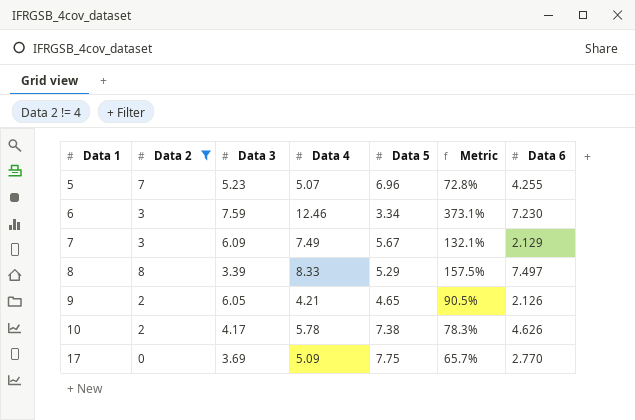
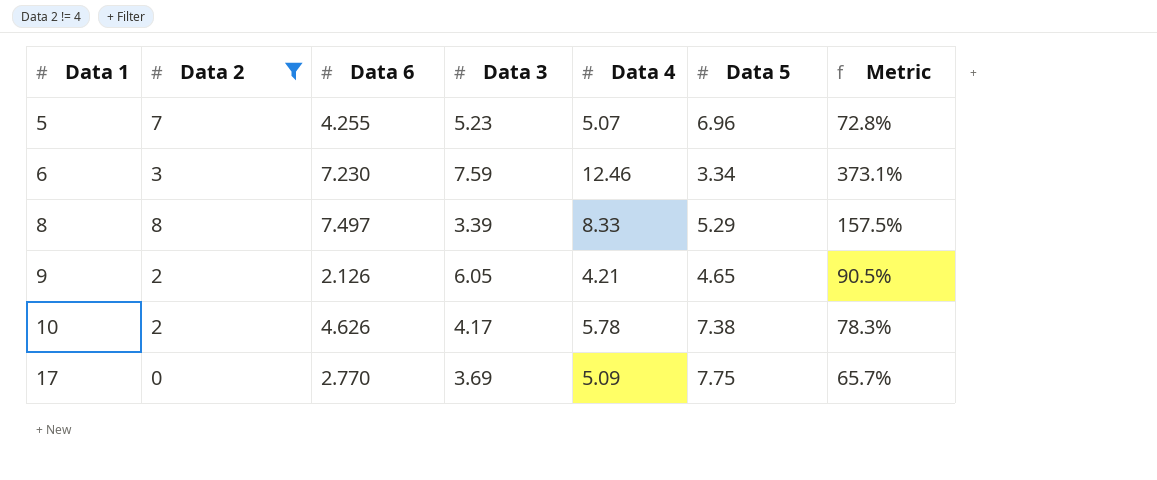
column Data 6 | position: 7 -> 3
row 7: 3 | 6.09 | 7.49 | 5.67 | 132.1% | 2.129 -> none

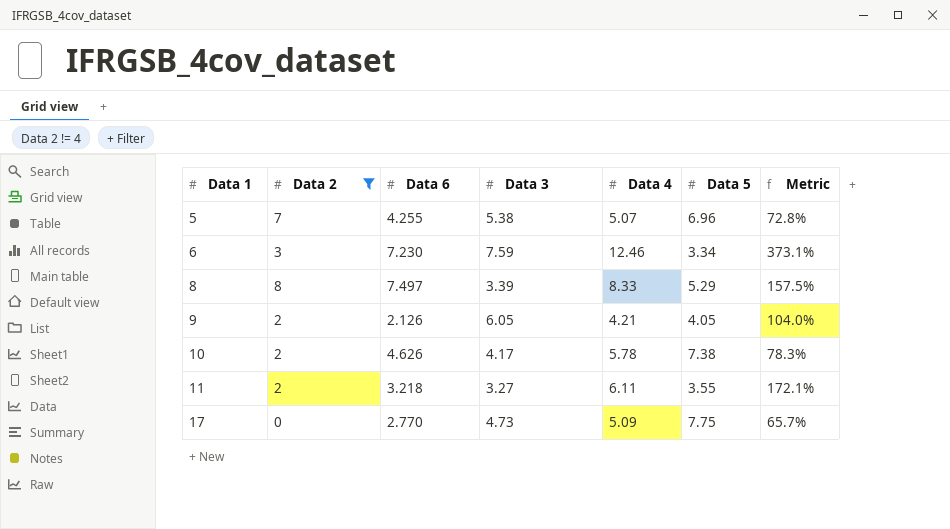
5 | Data 3: 5.23 -> 5.38
9 | Data 5: 4.65 -> 4.05
9 | Metric: 90.5% -> 104.0%
row 11: none -> 2 | 3.218 | 3.27 | 6.11 | 3.55 | 172.1%
17 | Data 3: 3.69 -> 4.73

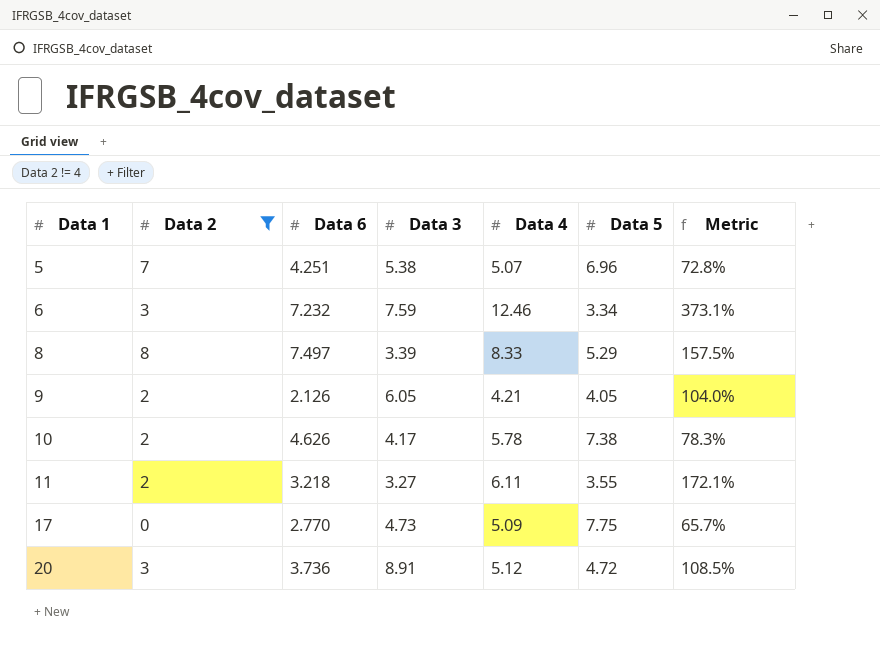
5 | Data 6: 4.255 -> 4.251
6 | Data 6: 7.230 -> 7.232
row 20: none -> 3 | 3.736 | 8.91 | 5.12 | 4.72 | 108.5%

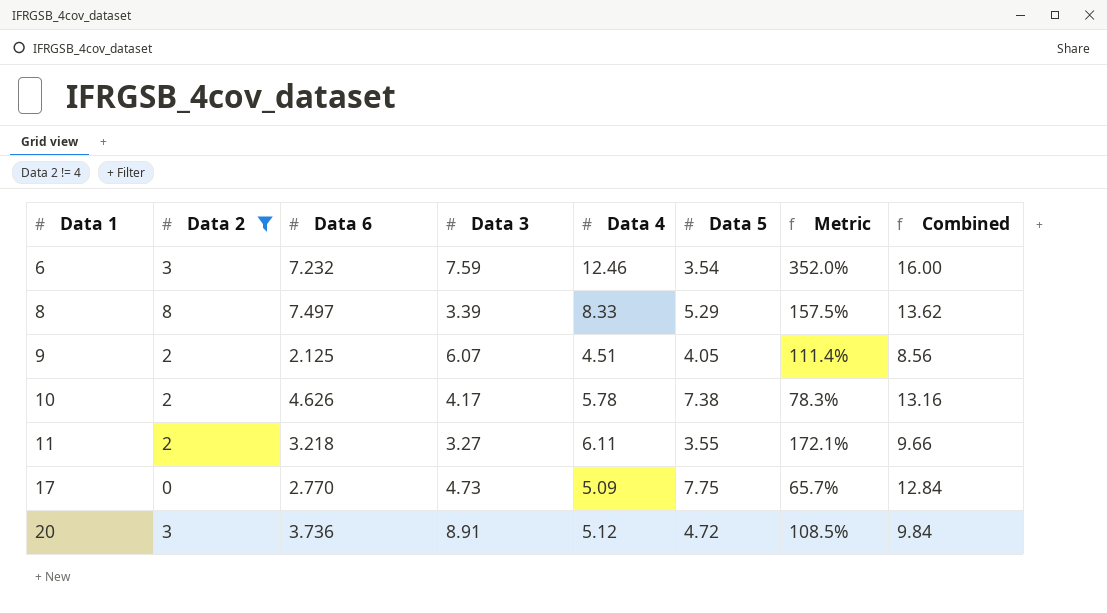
column Combined | formula: none -> [Data 4] + [Data 5]
row 5: 7 | 4.251 | 5.38 | 5.07 | 6.96 | 72.8% -> none
6 | Data 5: 3.34 -> 3.54
6 | Metric: 373.1% -> 352.0%
9 | Data 6: 2.126 -> 2.125
9 | Data 3: 6.05 -> 6.07
9 | Data 4: 4.21 -> 4.51
9 | Metric: 104.0% -> 111.4%

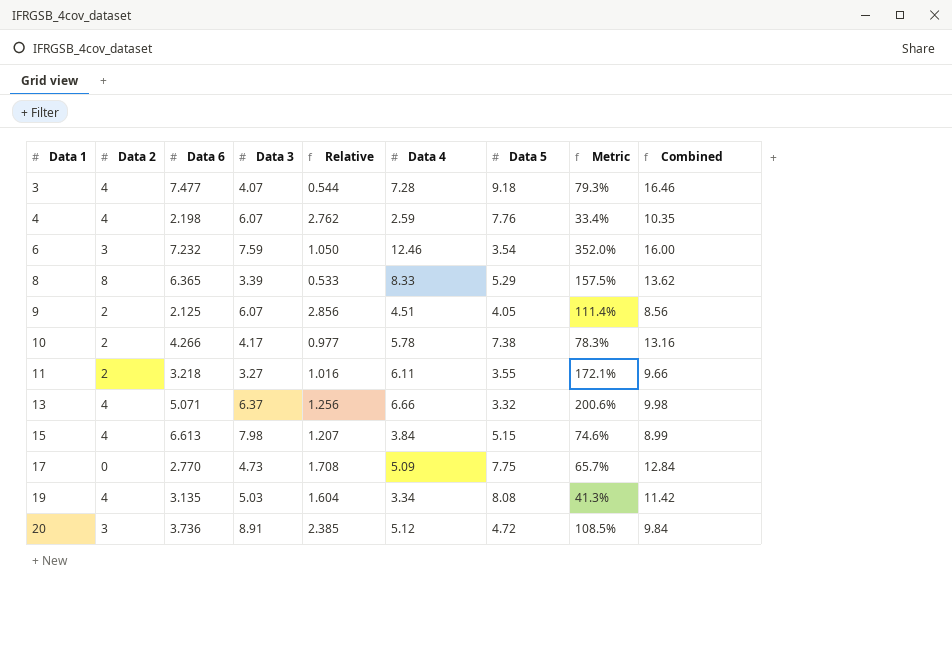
filter: Data 2 != 4 -> none
column Relative | formula: none -> [Data 3] / [Data 6]
8 | Data 6: 7.497 -> 6.365
10 | Data 6: 4.626 -> 4.266

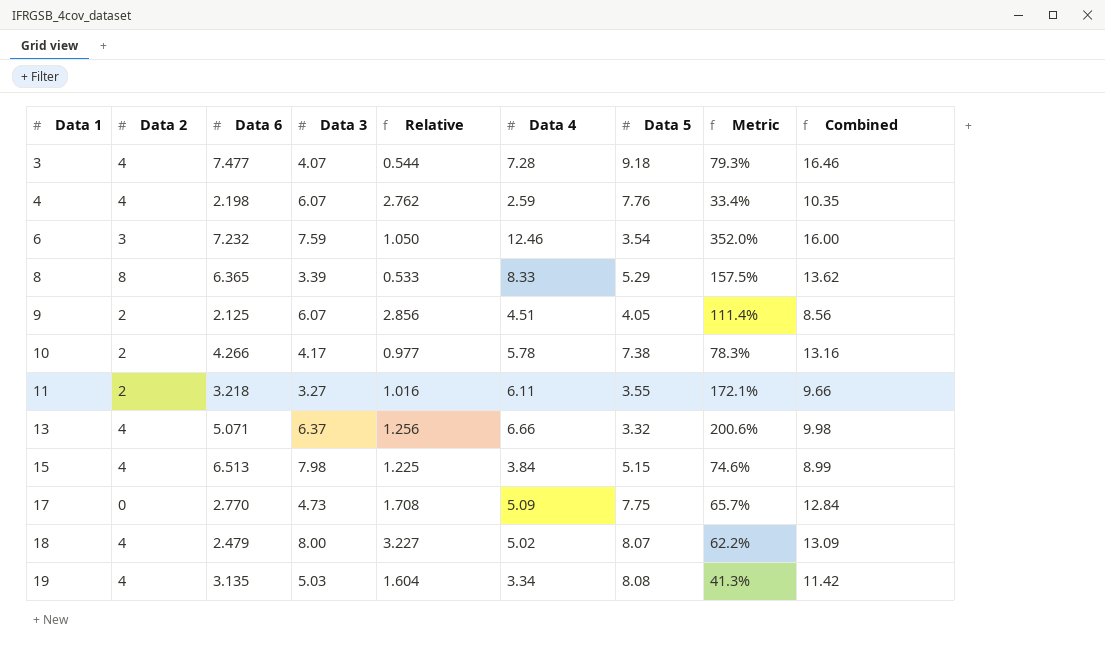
row 20: 3 | 3.736 | 8.91 | 2.385 | 5.12 | 4.72 | 108.5% | 9.84 -> none
15 | Data 6: 6.613 -> 6.513
15 | Relative: 1.207 -> 1.225
row 18: none -> 4 | 2.479 | 8.00 | 3.227 | 5.02 | 8.07 | 62.2% | 13.09

